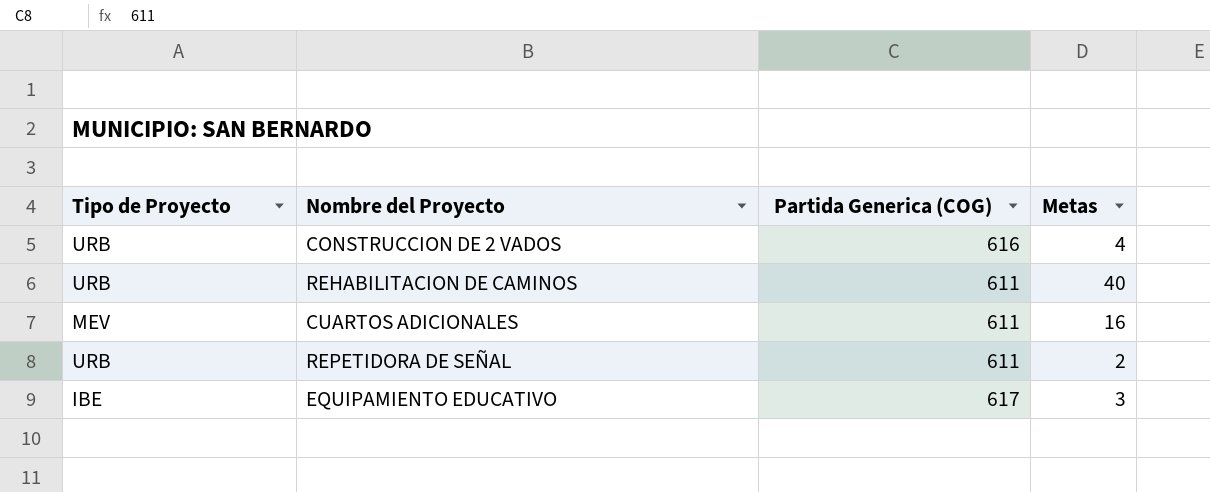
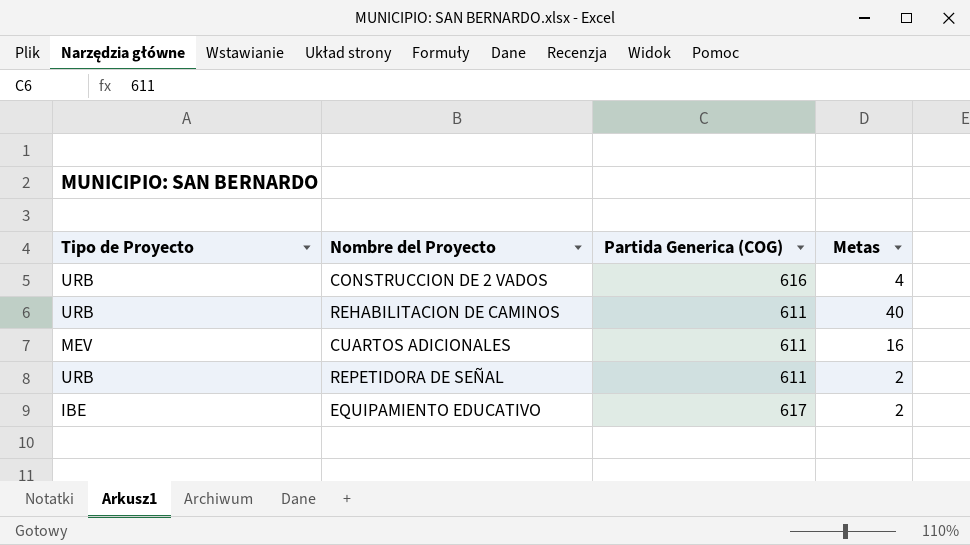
EQUIPAMIENTO EDUCATIVO | Metas: 3 -> 2

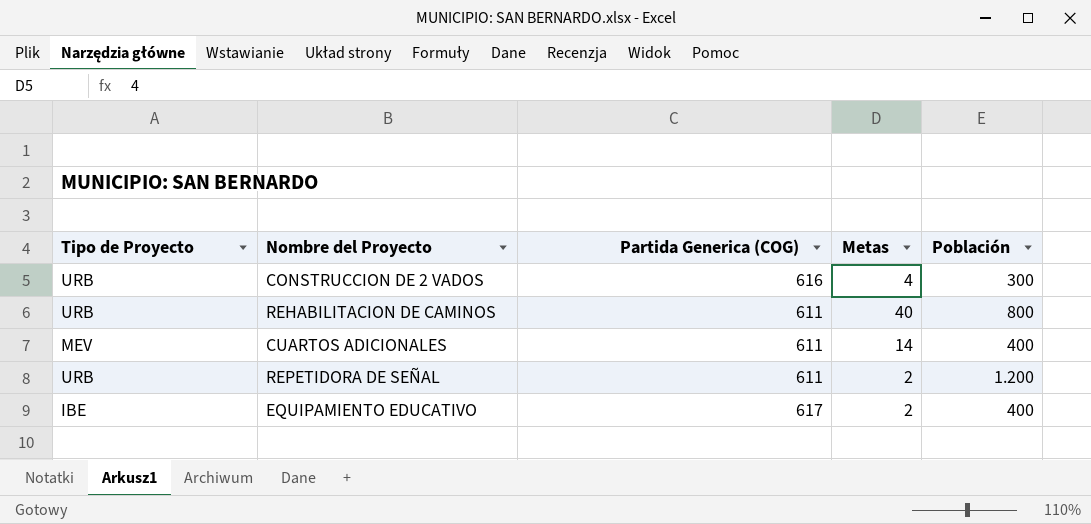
column Población | position: none -> 5
CUARTOS ADICIONALES | Metas: 16 -> 14

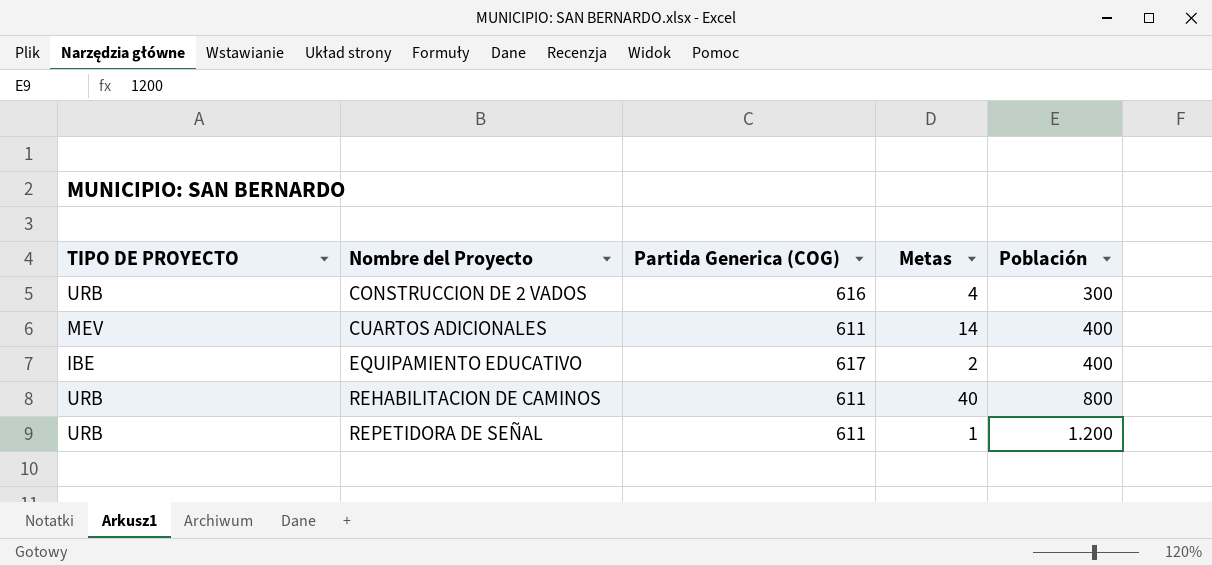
row order: none -> Nombre del Proyecto ascending
column name: Tipo de Proyecto -> TIPO DE PROYECTO
REPETIDORA DE SEÑAL | Metas: 2 -> 1

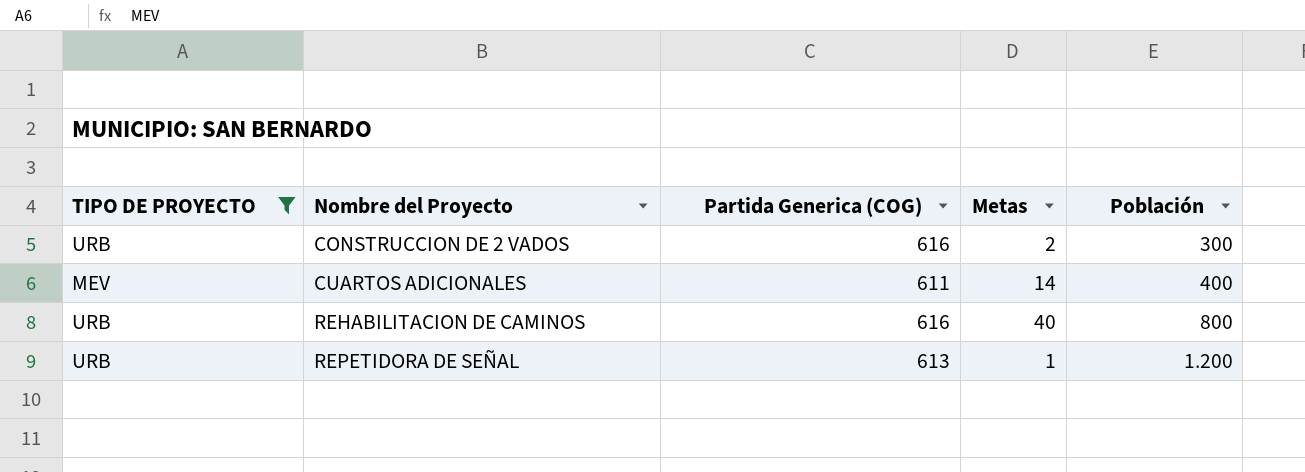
filter: none -> TIPO DE PROYECTO != IBE
CONSTRUCCION DE 2 VADOS | Metas: 4 -> 2
REHABILITACION DE CAMINOS | Partida Generica (COG): 611 -> 616
REPETIDORA DE SEÑAL | Partida Generica (COG): 611 -> 613

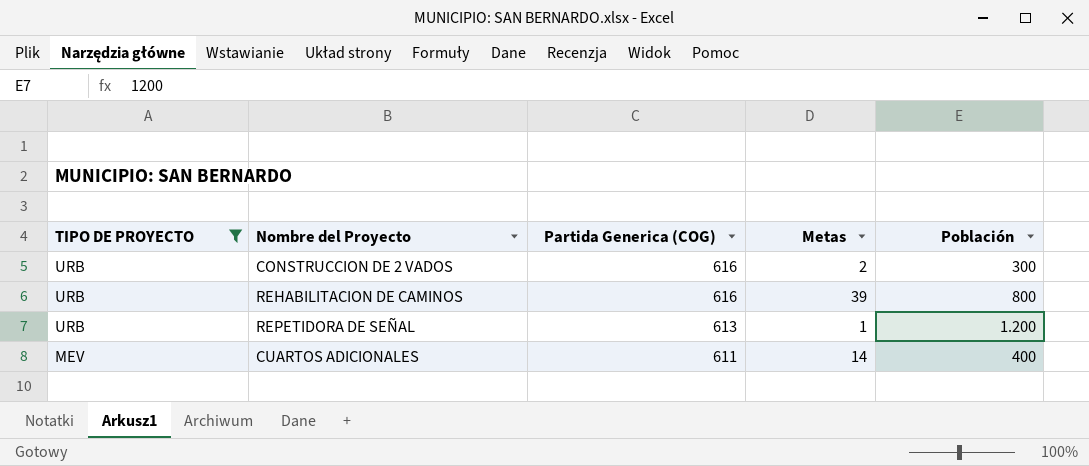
row order: Nombre del Proyecto ascending -> TIPO DE PROYECTO descending
REHABILITACION DE CAMINOS | Metas: 40 -> 39

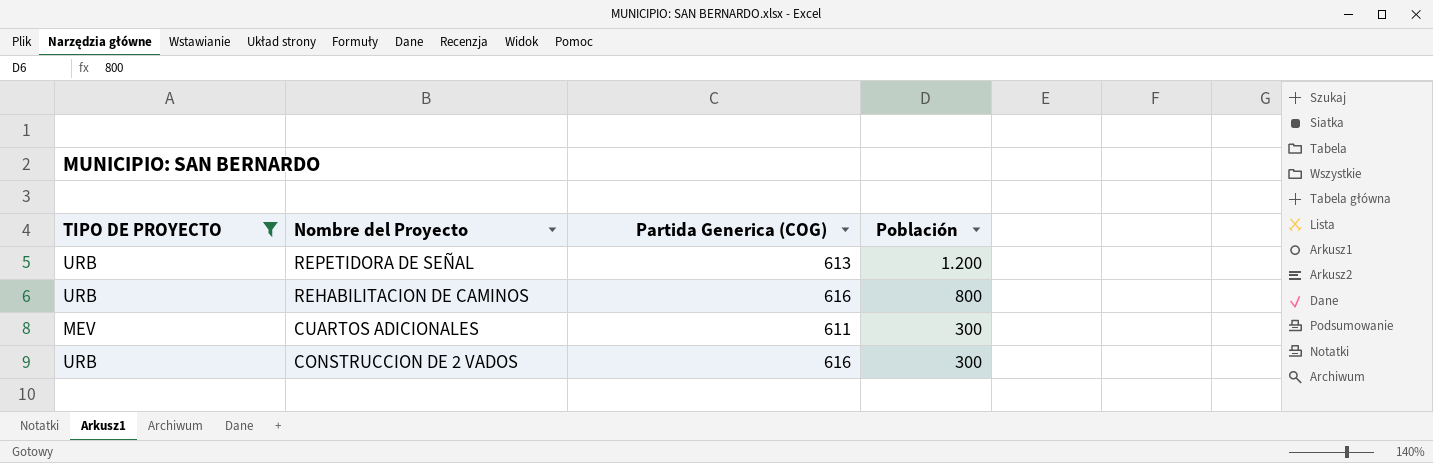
row order: TIPO DE PROYECTO descending -> Nombre del Proyecto descending
column Metas | position: 4 -> none
CUARTOS ADICIONALES | Población: 400 -> 300

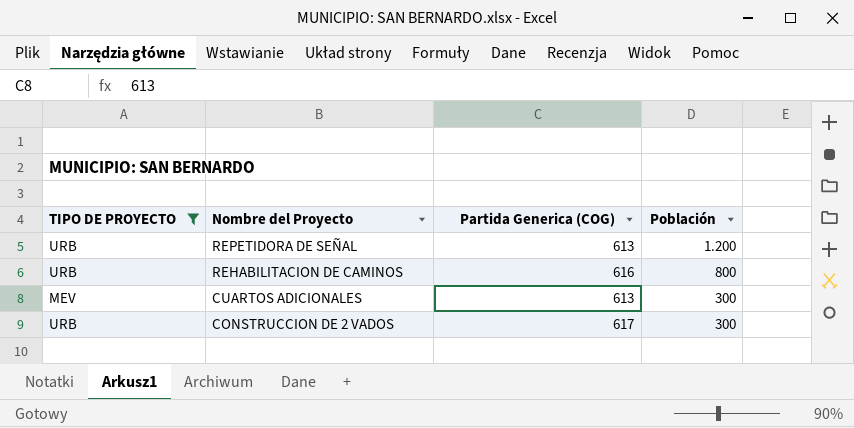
CUARTOS ADICIONALES | Partida Generica (COG): 611 -> 613
CONSTRUCCION DE 2 VADOS | Partida Generica (COG): 616 -> 617

